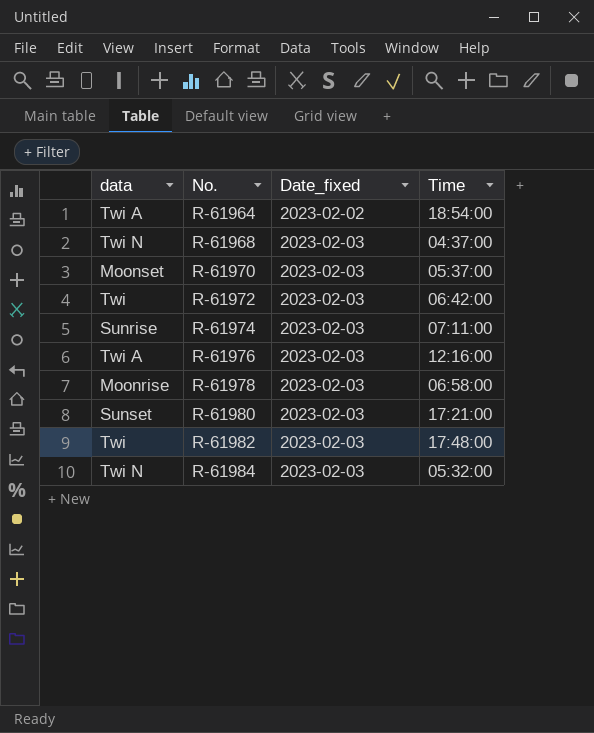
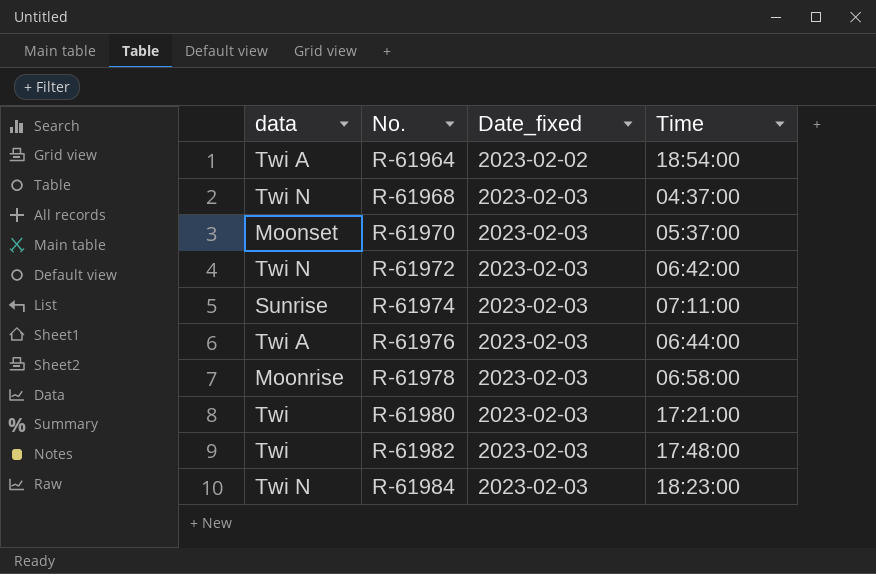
R-61972 | data: Twi -> Twi N
R-61976 | Time: 12:16:00 -> 06:44:00
R-61980 | data: Sunset -> Twi
R-61984 | Time: 05:32:00 -> 18:23:00

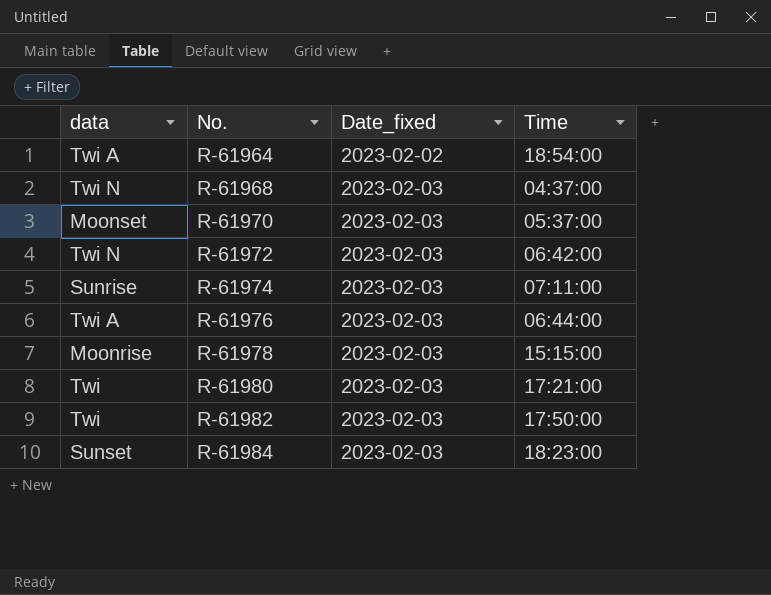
R-61978 | Time: 06:58:00 -> 15:15:00
R-61982 | Time: 17:48:00 -> 17:50:00
R-61984 | data: Twi N -> Sunset

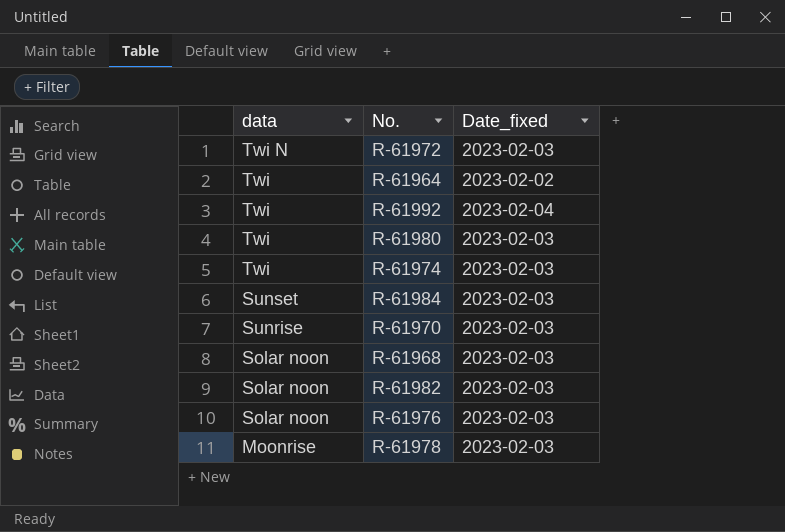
row order: No. ascending -> data descending
column Time | position: 4 -> none
R-61964 | data: Twi A -> Twi
row R-61992: none -> Twi | 2023-02-04
R-61974 | data: Sunrise -> Twi
R-61970 | data: Moonset -> Sunrise
R-61968 | data: Twi N -> Solar noon
R-61982 | data: Twi -> Solar noon
R-61976 | data: Twi A -> Solar noon

